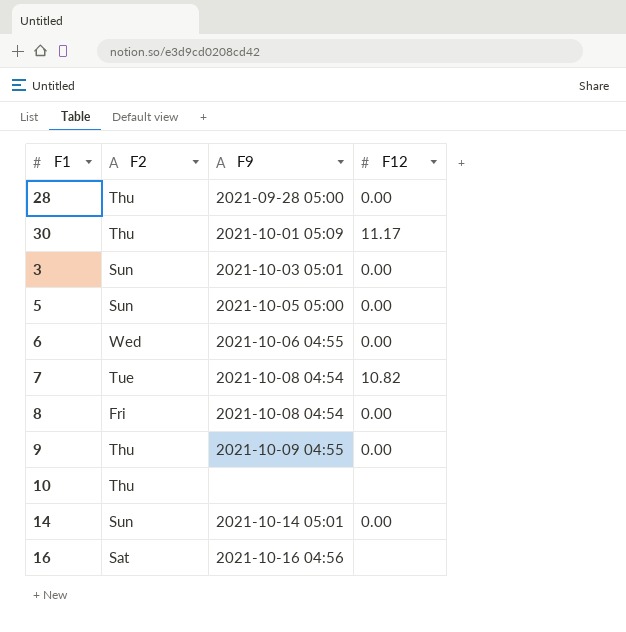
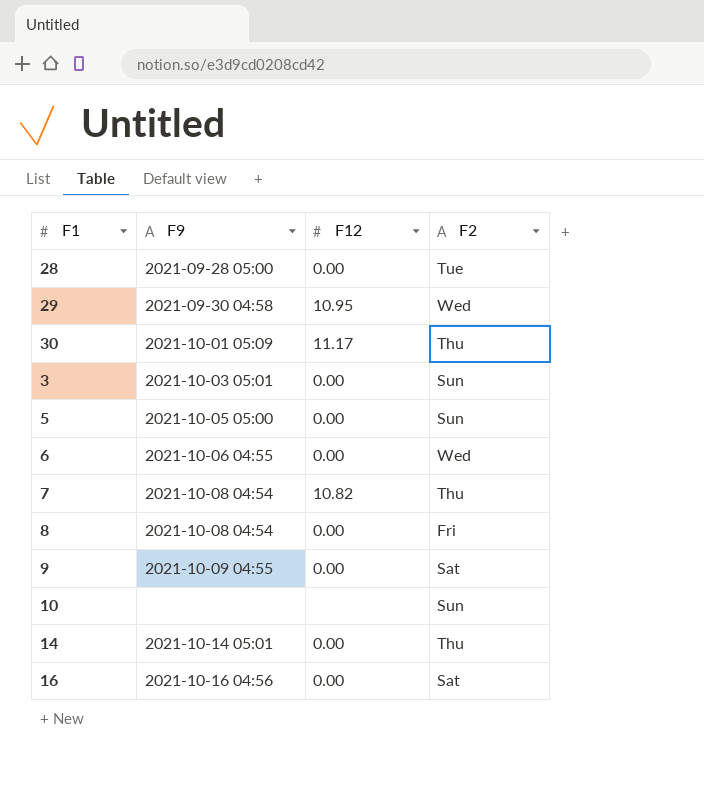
column F2 | position: 2 -> 4
28 | F2: Thu -> Tue
row 29: none -> 2021-09-30 04:58 | 10.95 | Wed
7 | F2: Tue -> Thu
9 | F2: Thu -> Sat
10 | F2: Thu -> Sun
14 | F2: Sun -> Thu
16 | F12: none -> 0.00

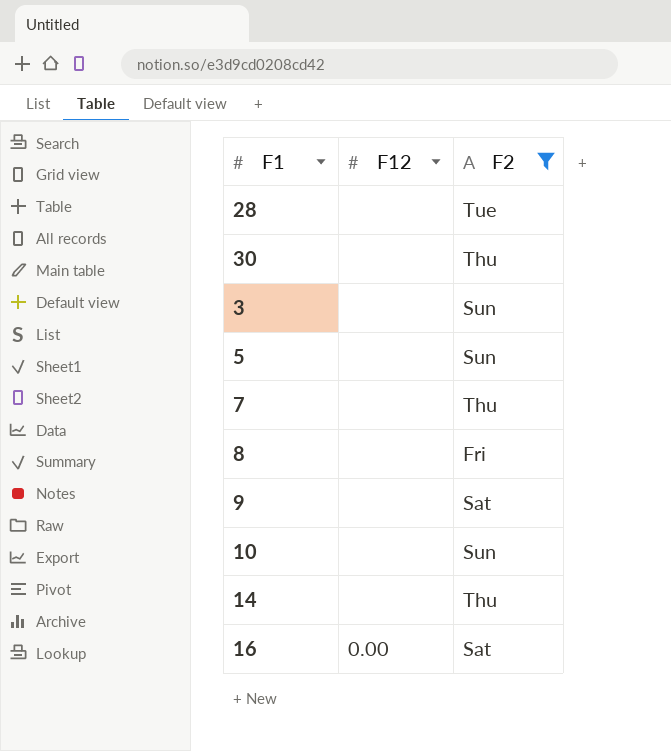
filter: none -> F2 != Wed
column F9 | position: 2 -> none
28 | F12: 0.00 -> none
30 | F12: 11.17 -> none
3 | F12: 0.00 -> none
5 | F12: 0.00 -> none
7 | F12: 10.82 -> none
8 | F12: 0.00 -> none
9 | F12: 0.00 -> none
14 | F12: 0.00 -> none

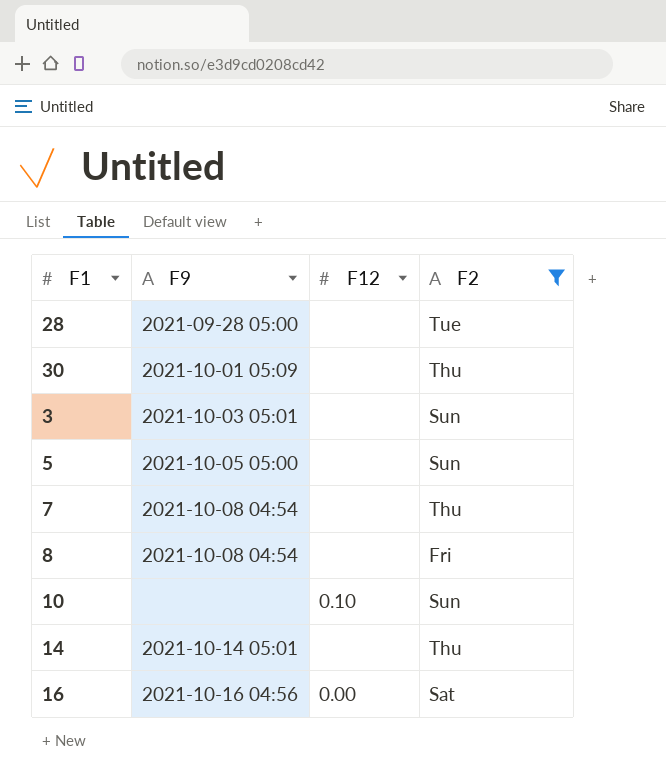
column F9 | position: none -> 2
row 9: none | Sat -> none
10 | F12: none -> 0.10

